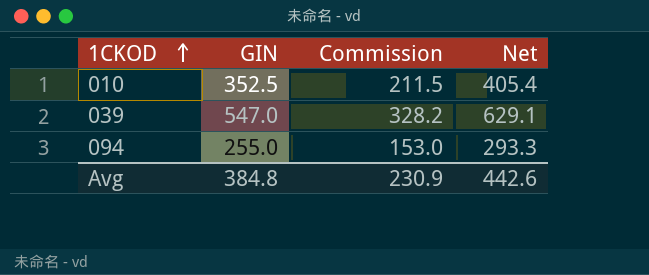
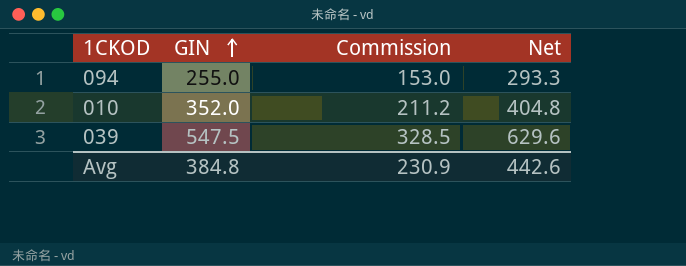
row order: 1CKOD ascending -> GIN ascending
010 | GIN: 352.5 -> 352.0
010 | Commission: 211.5 -> 211.2
010 | Net: 405.4 -> 404.8
039 | GIN: 547.0 -> 547.5
039 | Commission: 328.2 -> 328.5
039 | Net: 629.1 -> 629.6

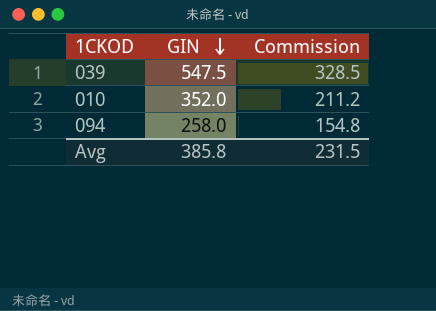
row order: GIN ascending -> GIN descending
column Net | formula: [GIN] * 1.15 -> none
094 | GIN: 255.0 -> 258.0
094 | Commission: 153.0 -> 154.8
Avg | GIN: 384.8 -> 385.8
Avg | Commission: 230.9 -> 231.5

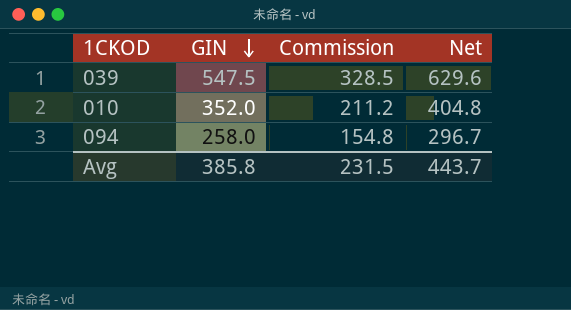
column Net | formula: none -> [GIN] * 1.15

